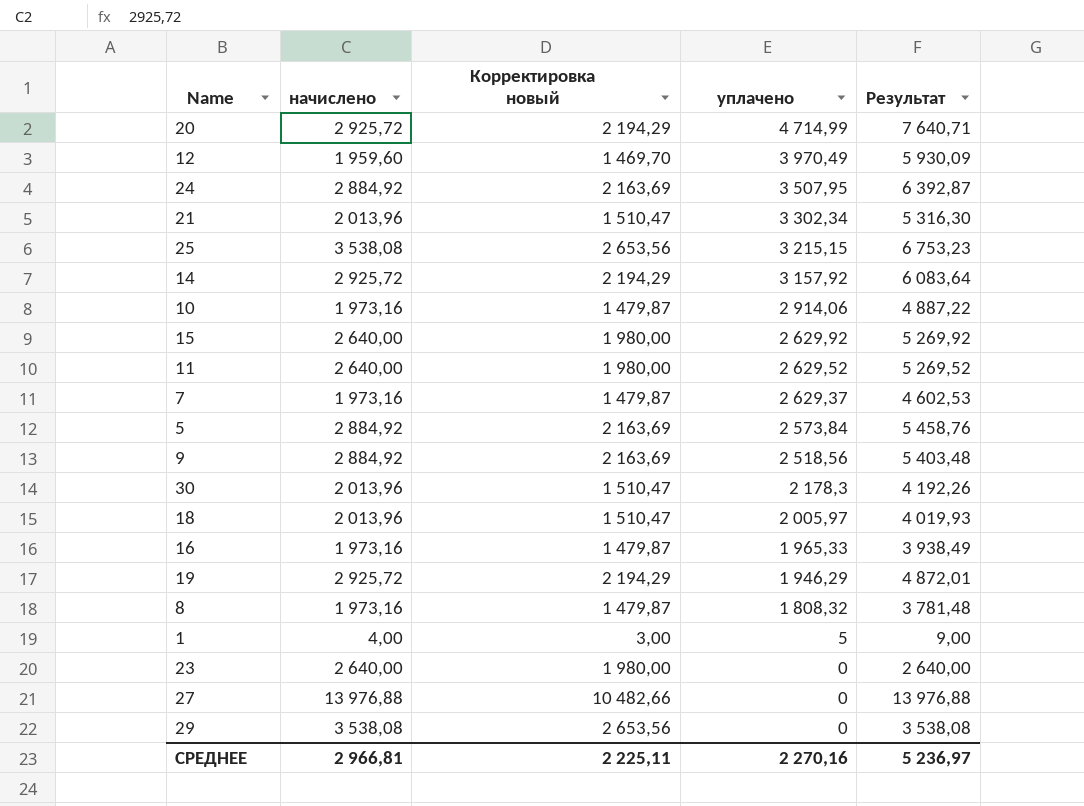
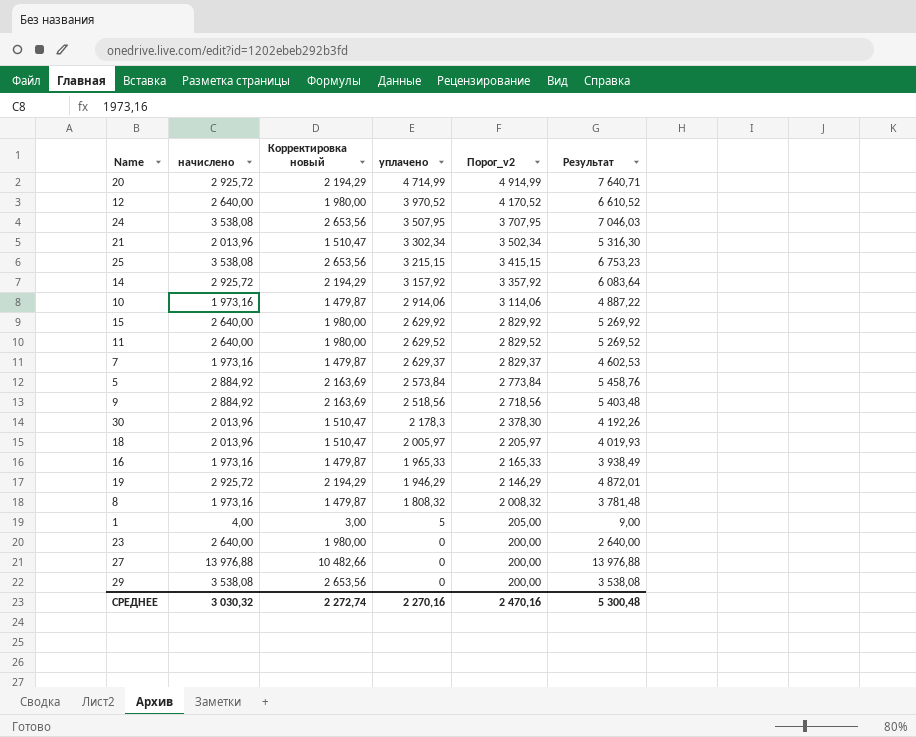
column Порог_v2 | formula: none -> [уплачено] + 200
12 | начислено: 1 959,60 -> 2 640,00
12 | Корректировка новый: 1 469,70 -> 1 980,00
12 | уплачено: 3 970,49 -> 3 970,52
12 | Результат: 5 930,09 -> 6 610,52
24 | начислено: 2 884,92 -> 3 538,08
24 | Корректировка новый: 2 163,69 -> 2 653,56
24 | Результат: 6 392,87 -> 7 046,03
СРЕДНЕЕ | начислено: 2 966,81 -> 3 030,32
СРЕДНЕЕ | Корректировка новый: 2 225,11 -> 2 272,74
СРЕДНЕЕ | Результат: 5 236,97 -> 5 300,48

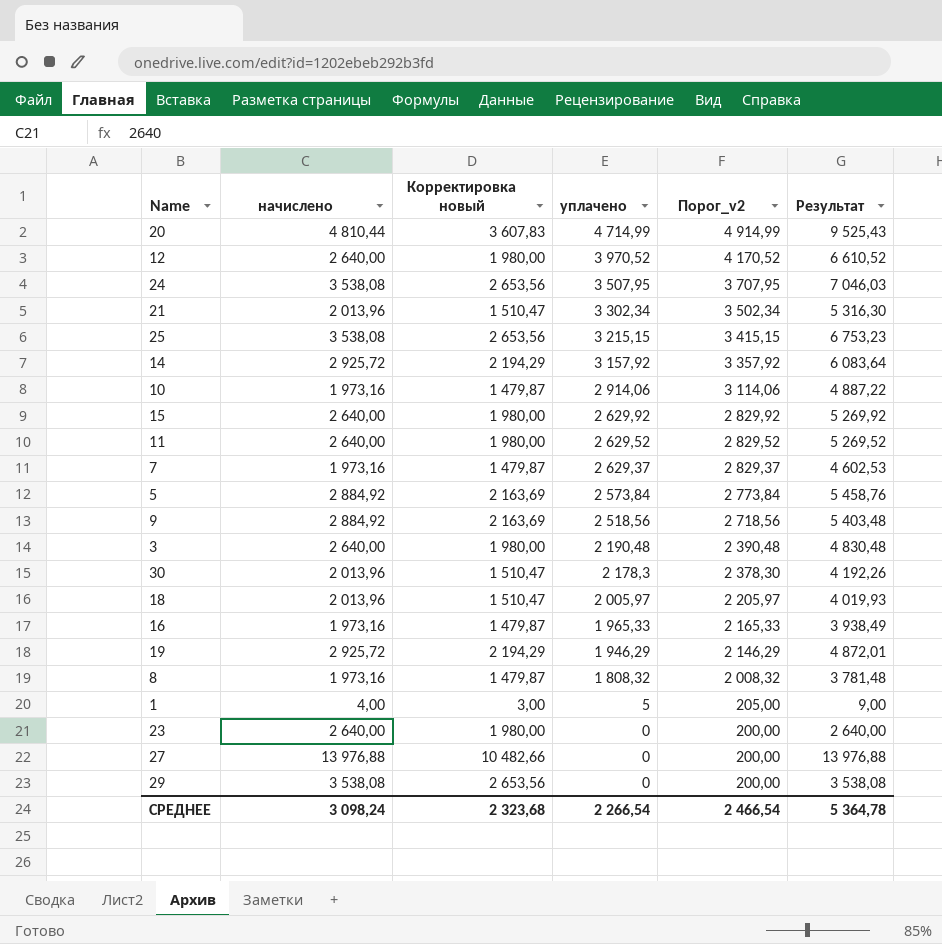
20 | начислено: 2 925,72 -> 4 810,44
20 | Корректировка новый: 2 194,29 -> 3 607,83
20 | Результат: 7 640,71 -> 9 525,43
row 3: none -> 2 640,00 | 1 980,00 | 2 190,48 | 2 390,48 | 4 830,48
СРЕДНЕЕ | начислено: 3 030,32 -> 3 098,24
СРЕДНЕЕ | Корректировка новый: 2 272,74 -> 2 323,68
СРЕДНЕЕ | уплачено: 2 270,16 -> 2 266,54
СРЕДНЕЕ | Порог_v2: 2 470,16 -> 2 466,54
СРЕДНЕЕ | Результат: 5 300,48 -> 5 364,78

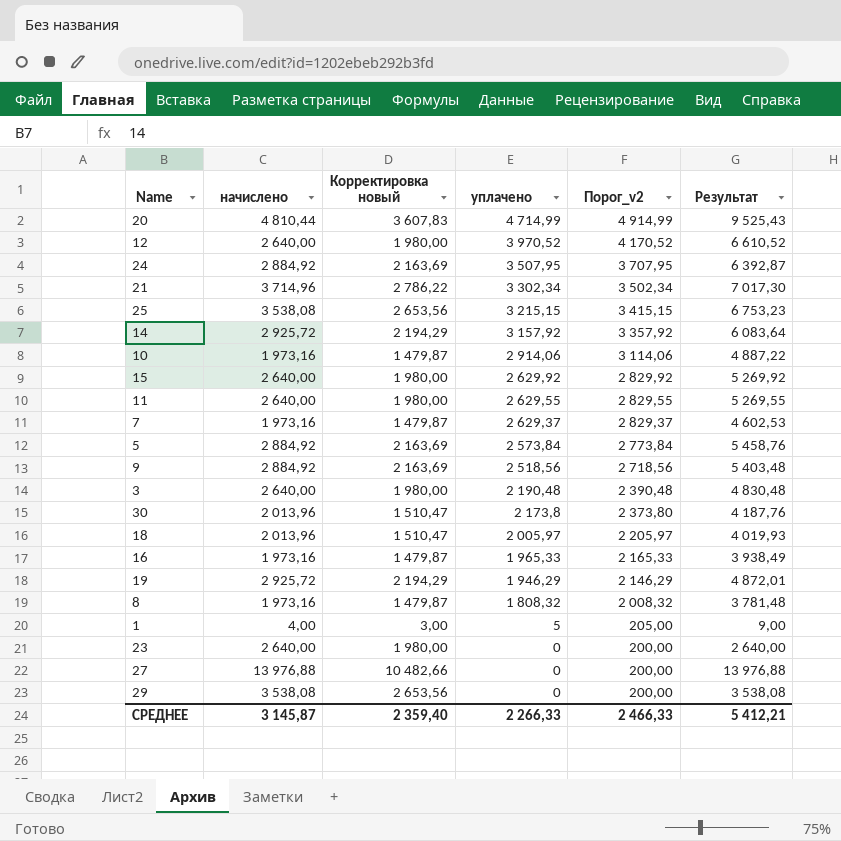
24 | начислено: 3 538,08 -> 2 884,92
24 | Корректировка новый: 2 653,56 -> 2 163,69
24 | Результат: 7 046,03 -> 6 392,87
21 | начислено: 2 013,96 -> 3 714,96
21 | Корректировка новый: 1 510,47 -> 2 786,22
21 | Результат: 5 316,30 -> 7 017,30
11 | уплачено: 2 629,52 -> 2 629,55
11 | Порог_v2: 2 829,52 -> 2 829,55
11 | Результат: 5 269,52 -> 5 269,55
30 | уплачено: 2 178,3 -> 2 173,8
30 | Порог_v2: 2 378,30 -> 2 373,80
30 | Результат: 4 192,26 -> 4 187,76
СРЕДНЕЕ | начислено: 3 098,24 -> 3 145,87
СРЕДНЕЕ | Корректировка новый: 2 323,68 -> 2 359,40
СРЕДНЕЕ | уплачено: 2 266,54 -> 2 266,33
СРЕДНЕЕ | Порог_v2: 2 466,54 -> 2 466,33
СРЕДНЕЕ | Результат: 5 364,78 -> 5 412,21

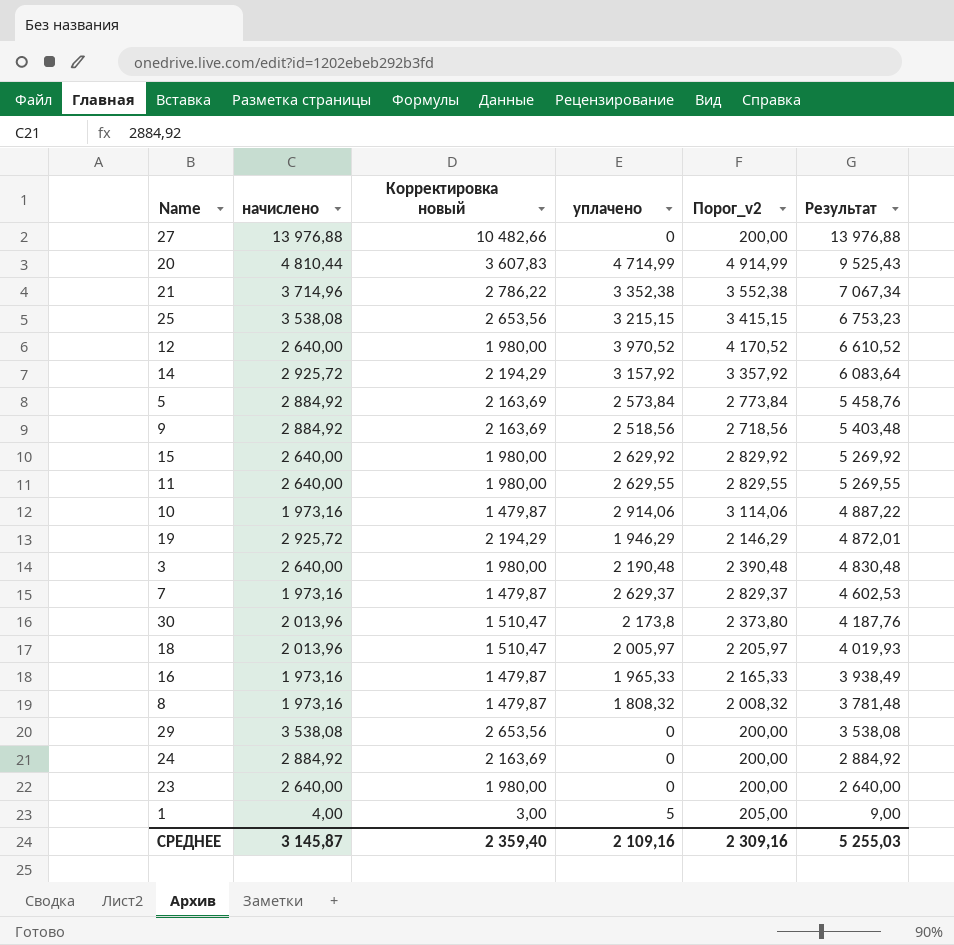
row order: уплачено descending -> Результат descending
21 | уплачено: 3 302,34 -> 3 352,38
21 | Порог_v2: 3 502,34 -> 3 552,38
21 | Результат: 7 017,30 -> 7 067,34
24 | уплачено: 3 507,95 -> 0
24 | Порог_v2: 3 707,95 -> 200,00
24 | Результат: 6 392,87 -> 2 884,92
СРЕДНЕЕ | уплачено: 2 266,33 -> 2 109,16
СРЕДНЕЕ | Порог_v2: 2 466,33 -> 2 309,16
СРЕДНЕЕ | Результат: 5 412,21 -> 5 255,03

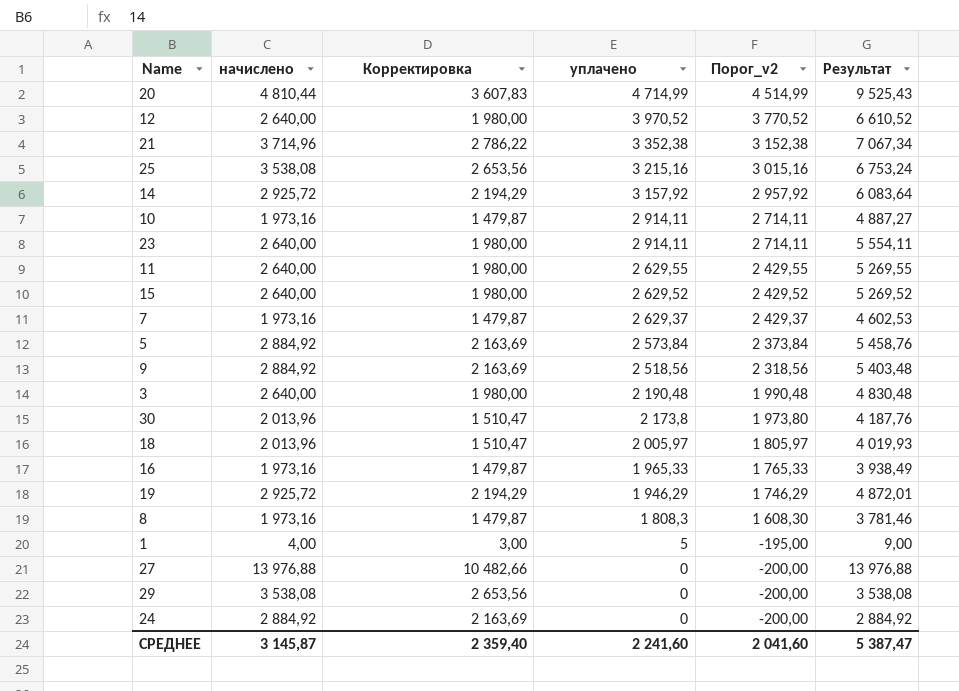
row order: Результат descending -> уплачено descending
column name: Корректировка новый -> Корректировка
column Порог_v2 | formula: [уплачено] + 200 -> [уплачено] - 200
25 | уплачено: 3 215,15 -> 3 215,16
25 | Результат: 6 753,23 -> 6 753,24
10 | уплачено: 2 914,06 -> 2 914,11
10 | Результат: 4 887,22 -> 4 887,27
23 | уплачено: 0 -> 2 914,11
23 | Результат: 2 640,00 -> 5 554,11
15 | уплачено: 2 629,92 -> 2 629,52
15 | Результат: 5 269,92 -> 5 269,52
8 | уплачено: 1 808,32 -> 1 808,3
8 | Результат: 3 781,48 -> 3 781,46
СРЕДНЕЕ | уплачено: 2 109,16 -> 2 241,60
СРЕДНЕЕ | Порог_v2: 2 309,16 -> 2 041,60
СРЕДНЕЕ | Результат: 5 255,03 -> 5 387,47

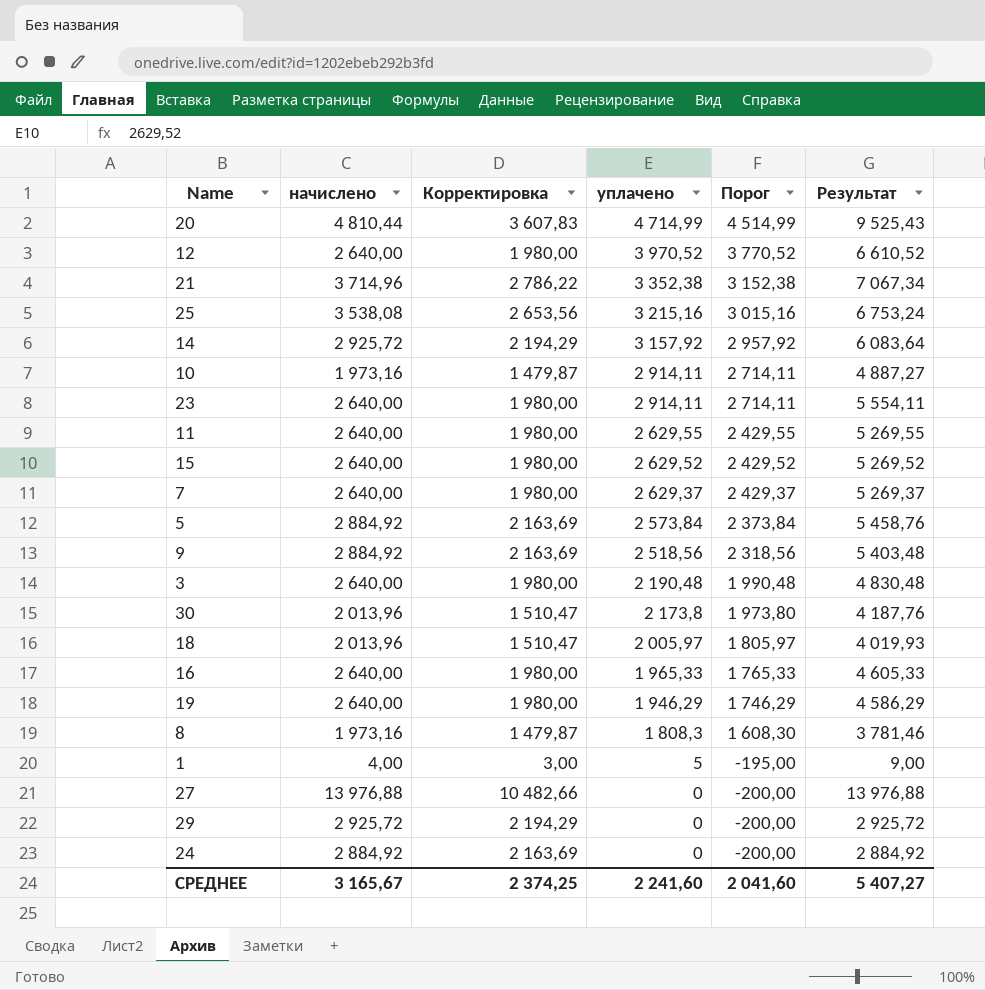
column name: Порог_v2 -> Порог
7 | начислено: 1 973,16 -> 2 640,00
7 | Корректировка: 1 479,87 -> 1 980,00
7 | Результат: 4 602,53 -> 5 269,37
16 | начислено: 1 973,16 -> 2 640,00
16 | Корректировка: 1 479,87 -> 1 980,00
16 | Результат: 3 938,49 -> 4 605,33
19 | начислено: 2 925,72 -> 2 640,00
19 | Корректировка: 2 194,29 -> 1 980,00
19 | Результат: 4 872,01 -> 4 586,29
29 | начислено: 3 538,08 -> 2 925,72
29 | Корректировка: 2 653,56 -> 2 194,29
29 | Результат: 3 538,08 -> 2 925,72
СРЕДНЕЕ | начислено: 3 145,87 -> 3 165,67
СРЕДНЕЕ | Корректировка: 2 359,40 -> 2 374,25
СРЕДНЕЕ | Результат: 5 387,47 -> 5 407,27

